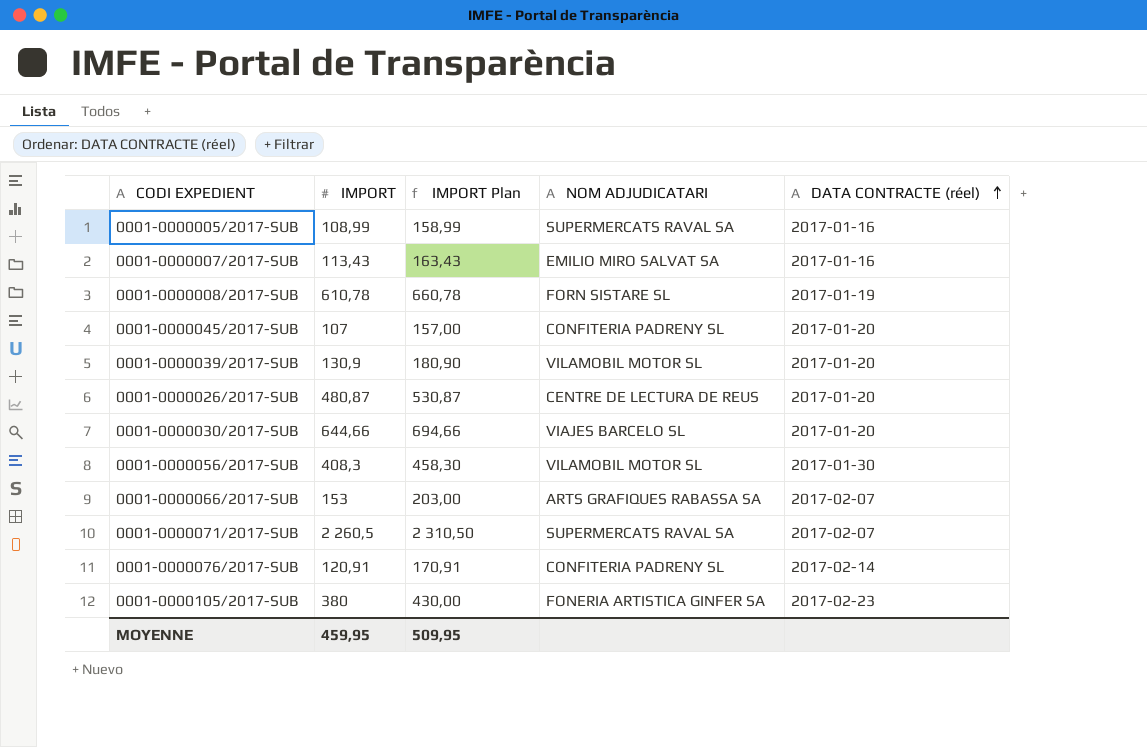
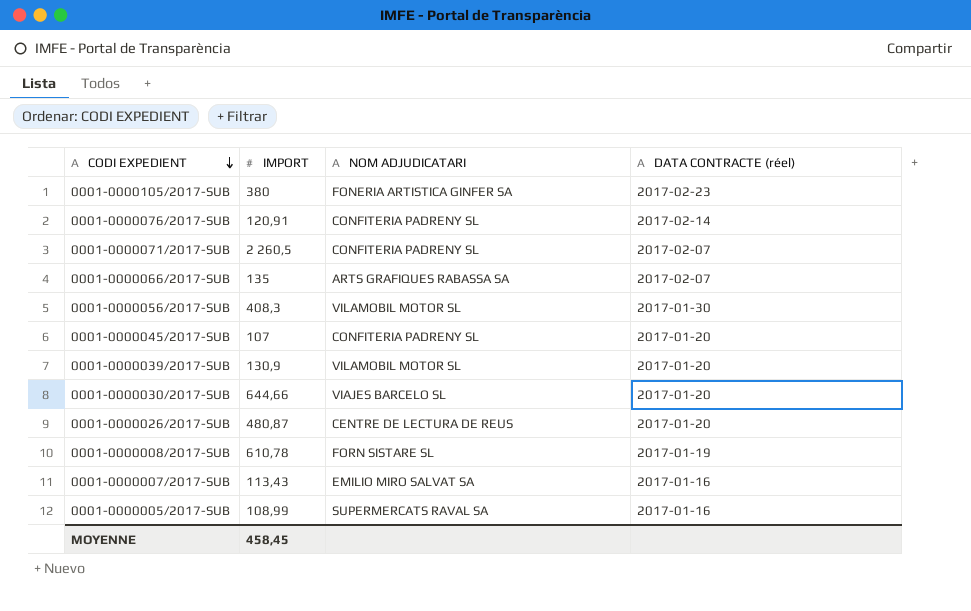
row order: DATA CONTRACTE (réel) ascending -> CODI EXPEDIENT descending
column IMPORT Plan | formula: [IMPORT] + 50 -> none
0001-0000071/2017-SUB | NOM ADJUDICATARI: SUPERMERCATS RAVAL SA -> CONFITERIA PADRENY SL
0001-0000066/2017-SUB | IMPORT: 153 -> 135
MOYENNE | IMPORT: 459,95 -> 458,45

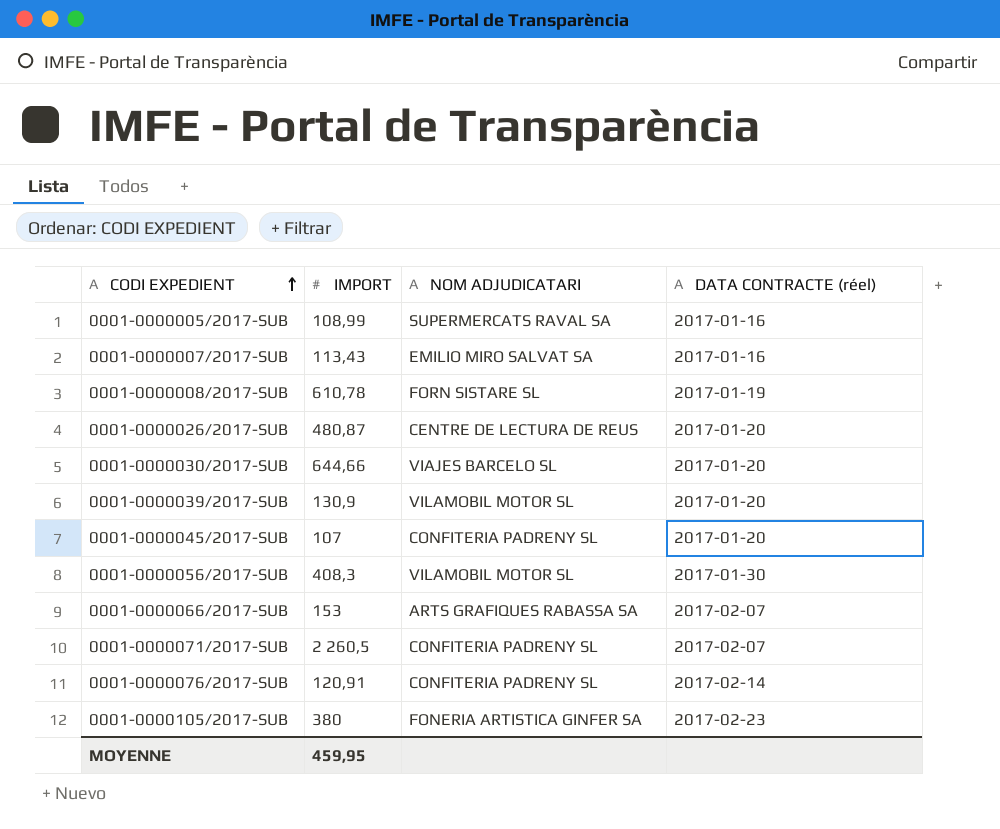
row order: CODI EXPEDIENT descending -> CODI EXPEDIENT ascending
0001-0000066/2017-SUB | IMPORT: 135 -> 153
MOYENNE | IMPORT: 458,45 -> 459,95

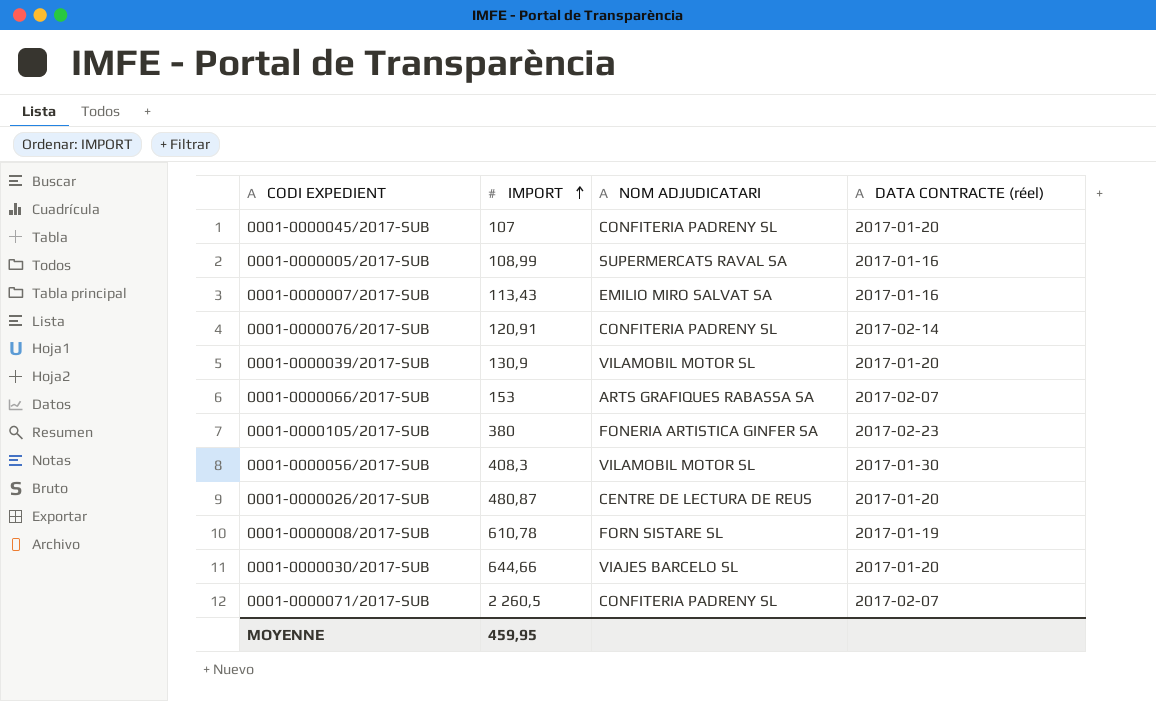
row order: CODI EXPEDIENT ascending -> IMPORT ascending

